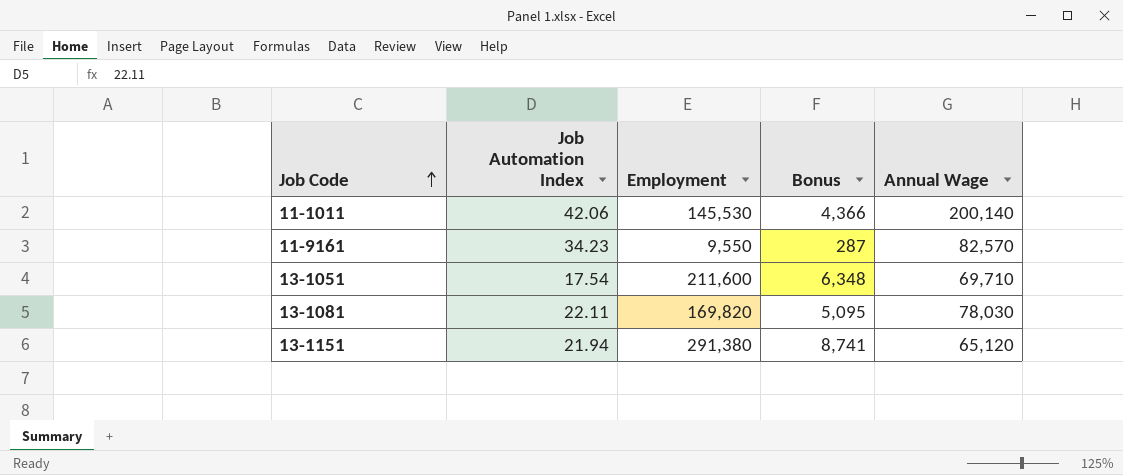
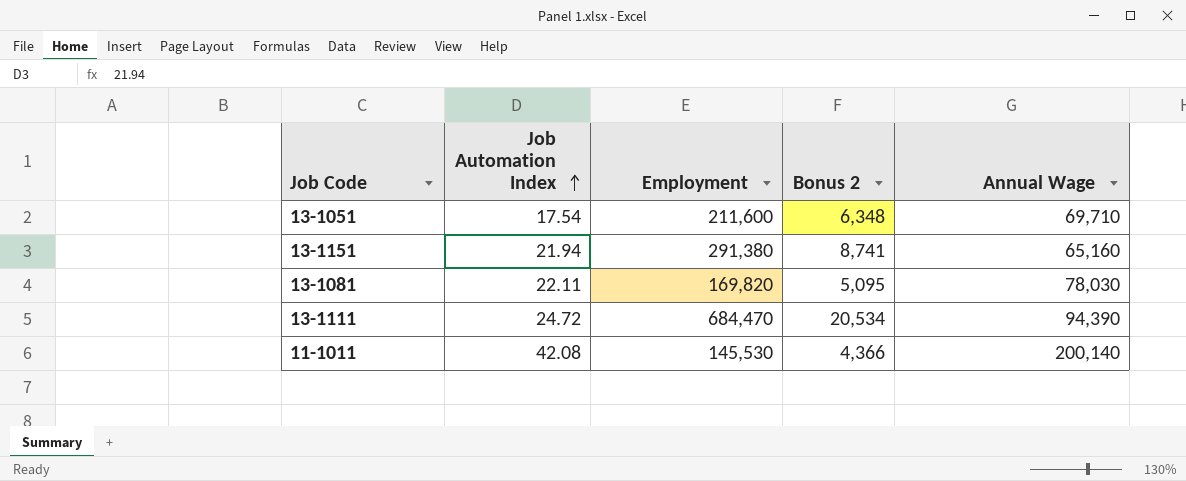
row order: Job Code ascending -> Job Automation Index ascending
column name: Bonus -> Bonus 2
row 11-9161: 34.23 | 9,550 | 287 | 82,570 -> none
13-1151 | Annual Wage: 65,120 -> 65,160
row 13-1111: none -> 24.72 | 684,470 | 20,534 | 94,390
11-1011 | Job Automation Index: 42.06 -> 42.08

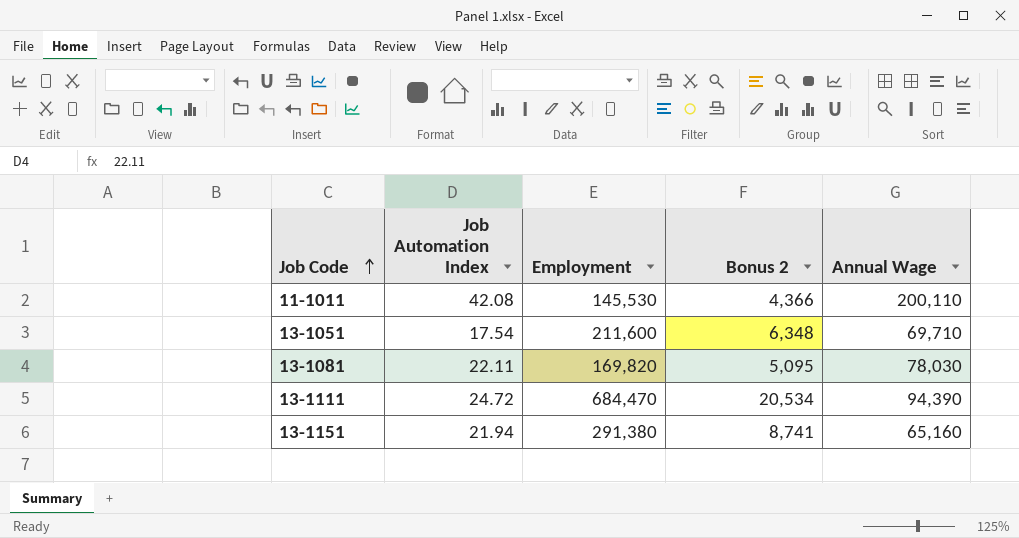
row order: Job Automation Index ascending -> Job Code ascending
11-1011 | Annual Wage: 200,140 -> 200,110

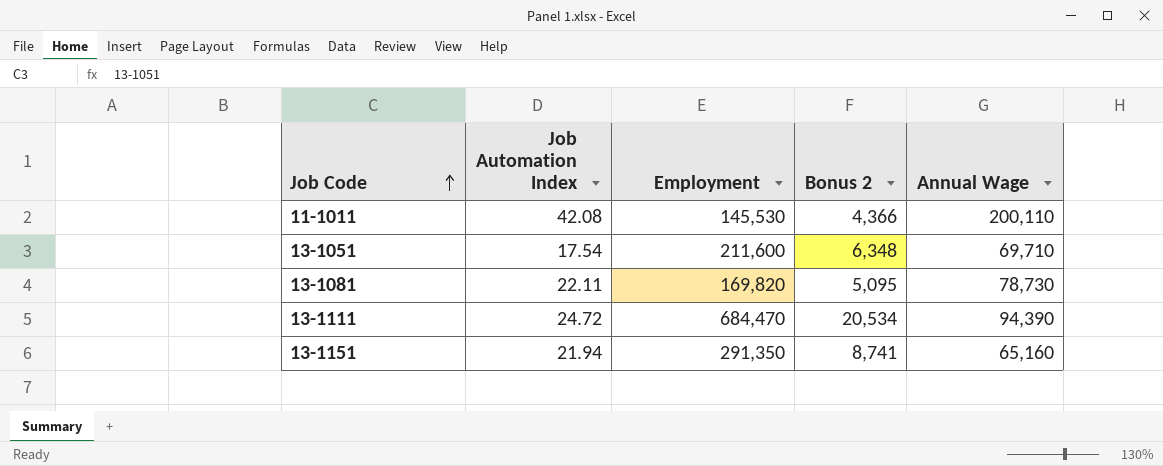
13-1081 | Annual Wage: 78,030 -> 78,730
13-1151 | Employment: 291,380 -> 291,350

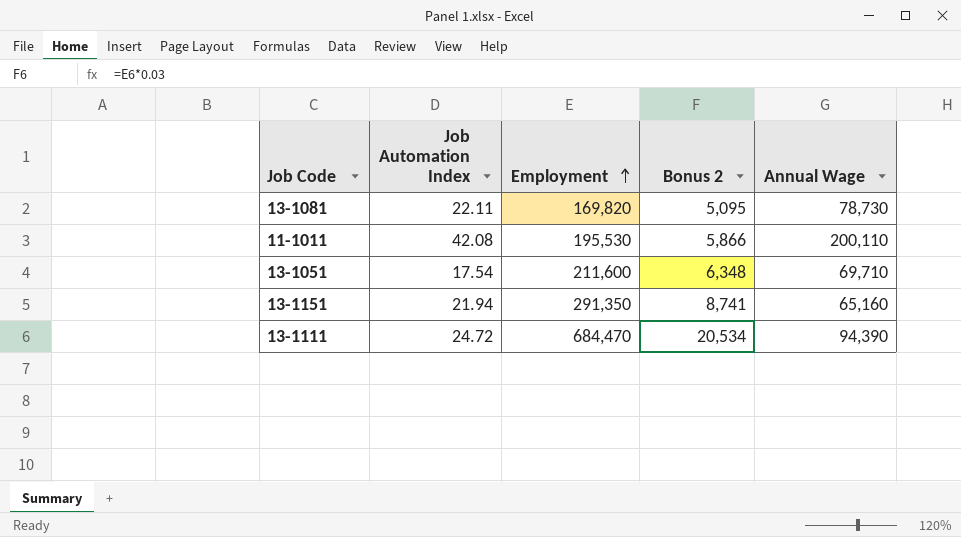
row order: Job Code ascending -> Employment ascending
11-1011 | Employment: 145,530 -> 195,530
11-1011 | Bonus 2: 4,366 -> 5,866

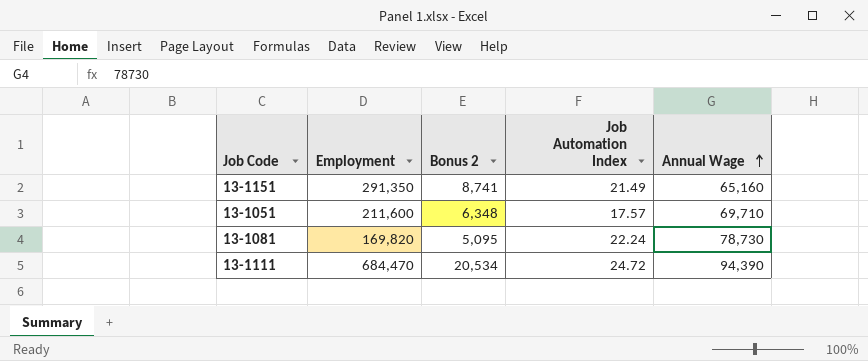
row order: Employment ascending -> Annual Wage ascending
column Job Automation Index | position: 2 -> 4
row 11-1011: 42.08 | 195,530 | 5,866 | 200,110 -> none
13-1151 | Job Automation Index: 21.94 -> 21.49
13-1051 | Job Automation Index: 17.54 -> 17.57
13-1081 | Job Automation Index: 22.11 -> 22.24

